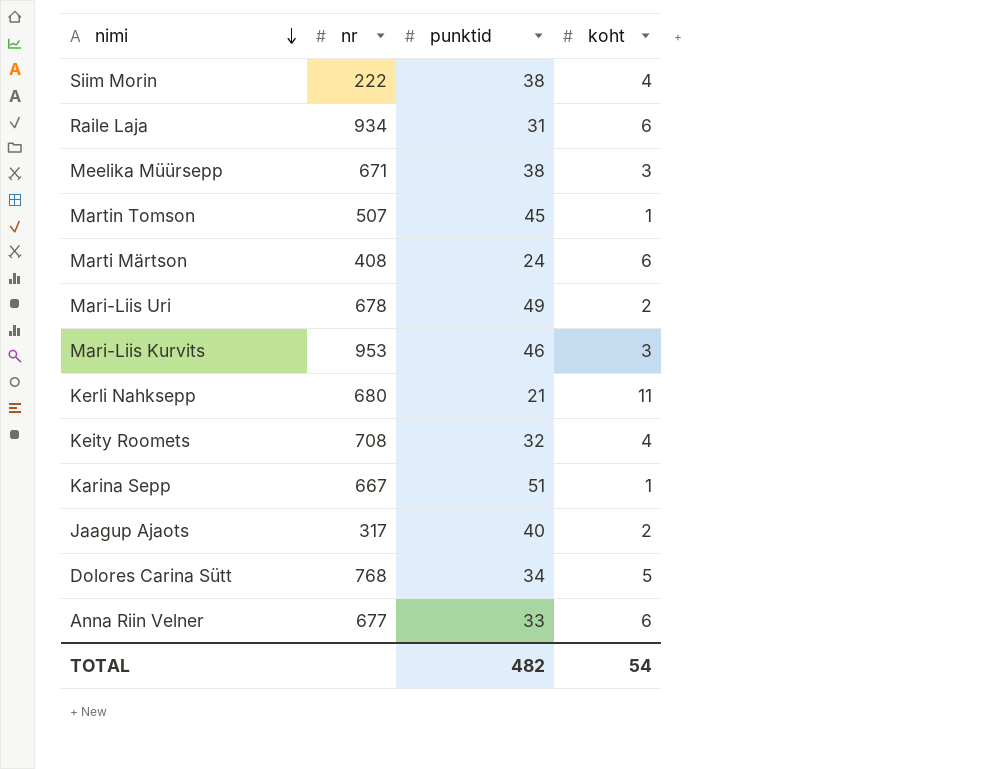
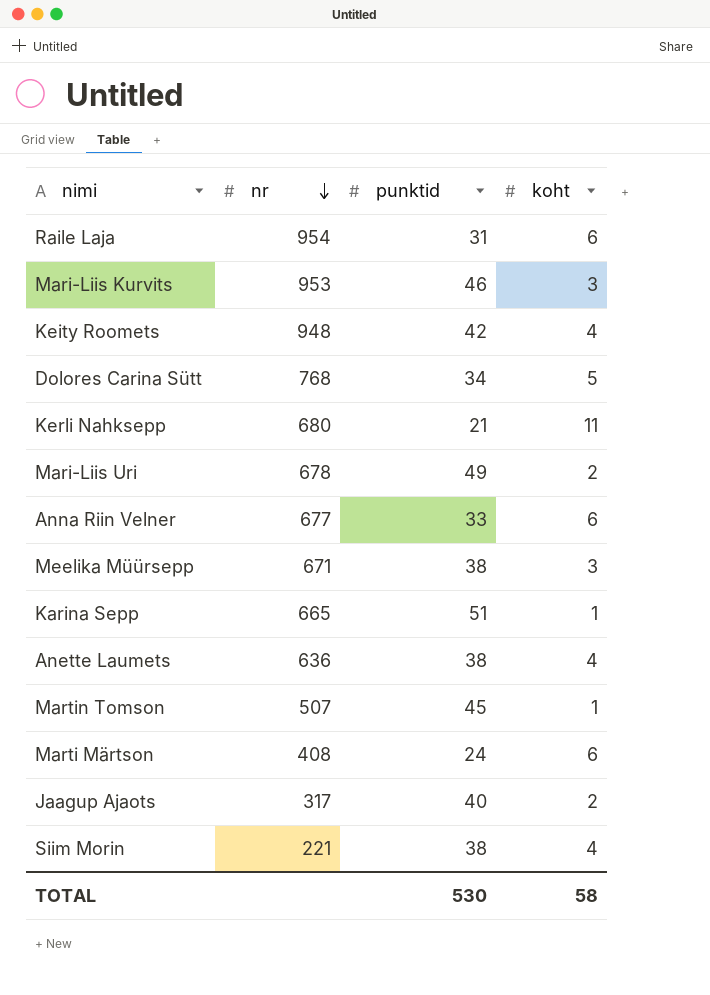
row order: nimi descending -> nr descending
Raile Laja | nr: 934 -> 954
Keity Roomets | nr: 708 -> 948
Keity Roomets | punktid: 32 -> 42
Karina Sepp | nr: 667 -> 665
row Anette Laumets: none -> 636 | 38 | 4
Siim Morin | nr: 222 -> 221
TOTAL | punktid: 482 -> 530
TOTAL | koht: 54 -> 58

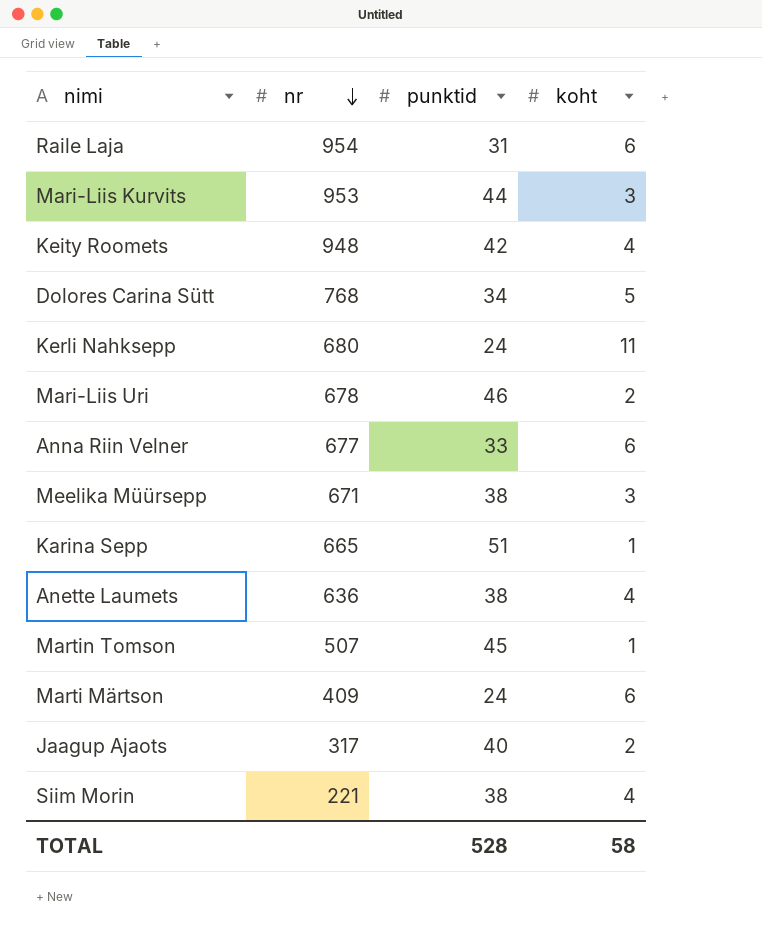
Mari-Liis Kurvits | punktid: 46 -> 44
Kerli Nahksepp | punktid: 21 -> 24
Mari-Liis Uri | punktid: 49 -> 46
Marti Märtson | nr: 408 -> 409
TOTAL | punktid: 530 -> 528

